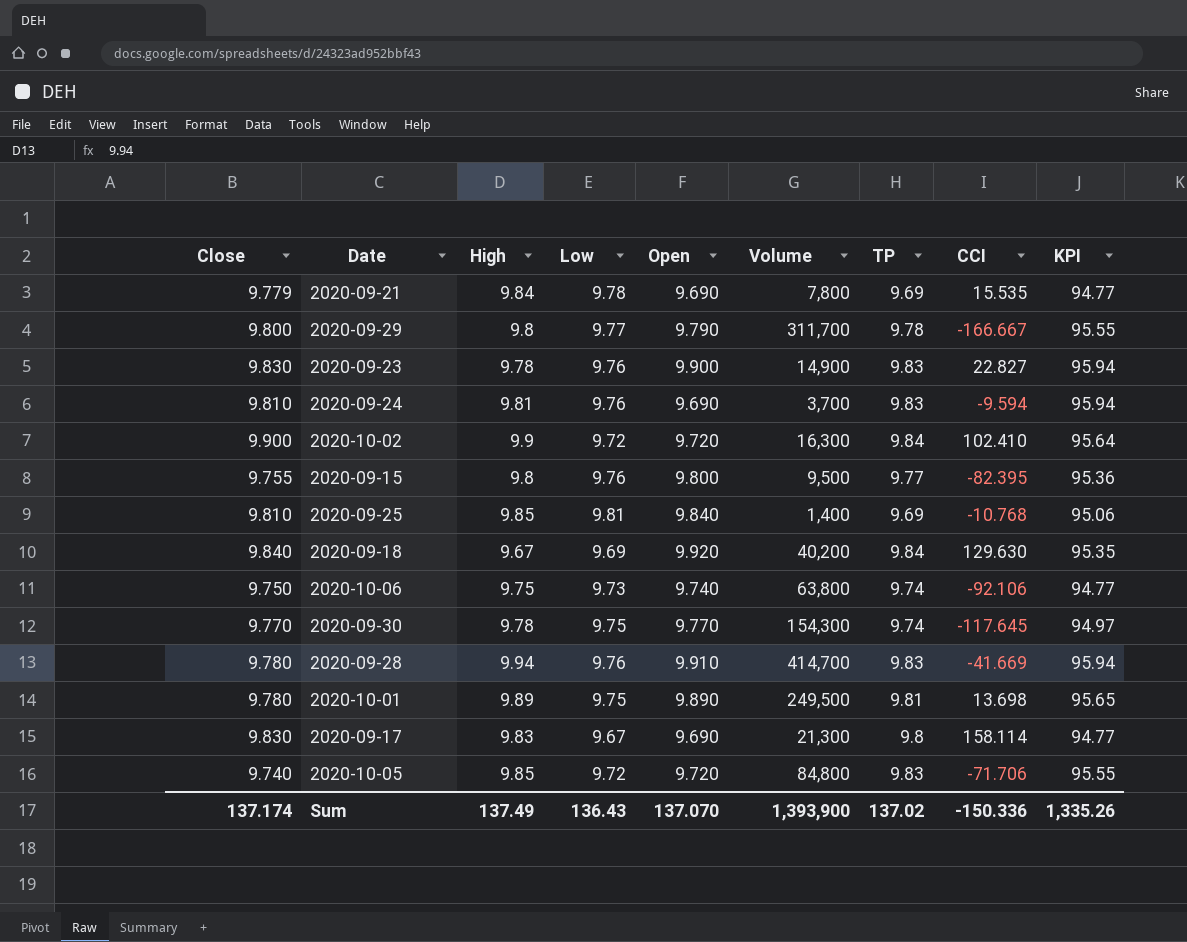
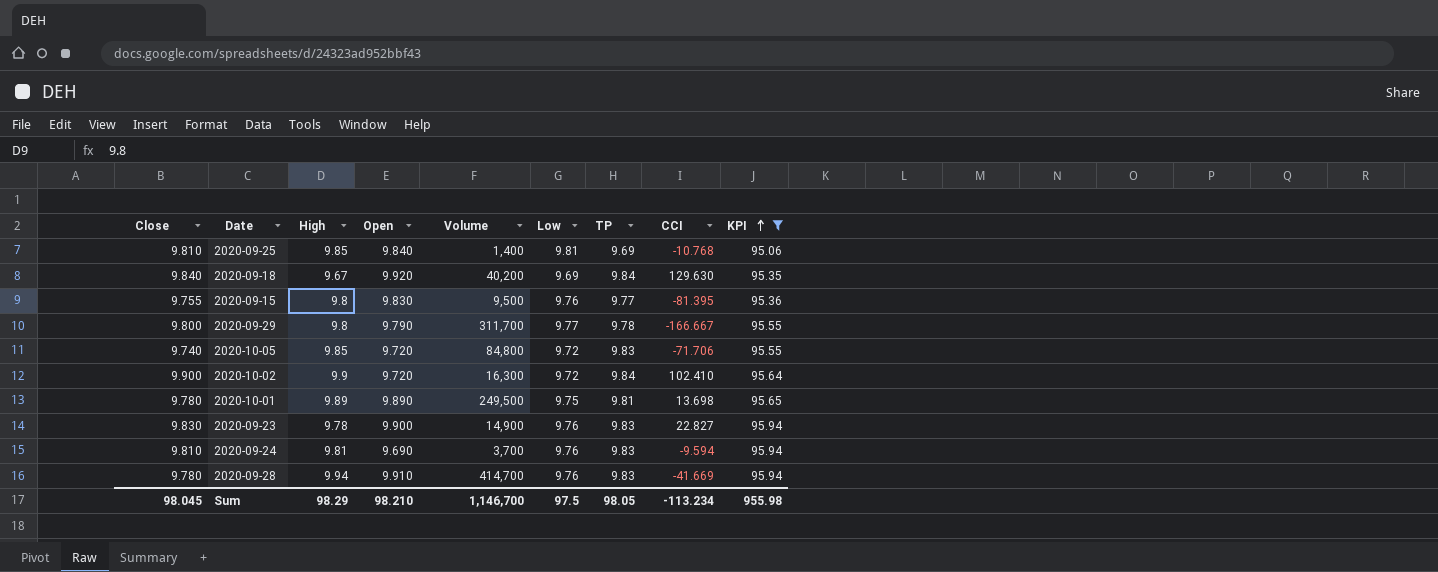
filter: none -> KPI >= 95.06
row order: none -> KPI ascending
column Low | position: 4 -> 6
2020-09-15 | Open: 9.800 -> 9.830
2020-09-15 | CCI: -82.395 -> -81.395
Sum | Close: 137.174 -> 98.045
Sum | High: 137.49 -> 98.29
Sum | Open: 137.070 -> 98.210
Sum | Volume: 1,393,900 -> 1,146,700
Sum | Low: 136.43 -> 97.5
Sum | TP: 137.02 -> 98.05
Sum | CCI: -150.336 -> -113.234
Sum | KPI: 1,335.26 -> 955.98

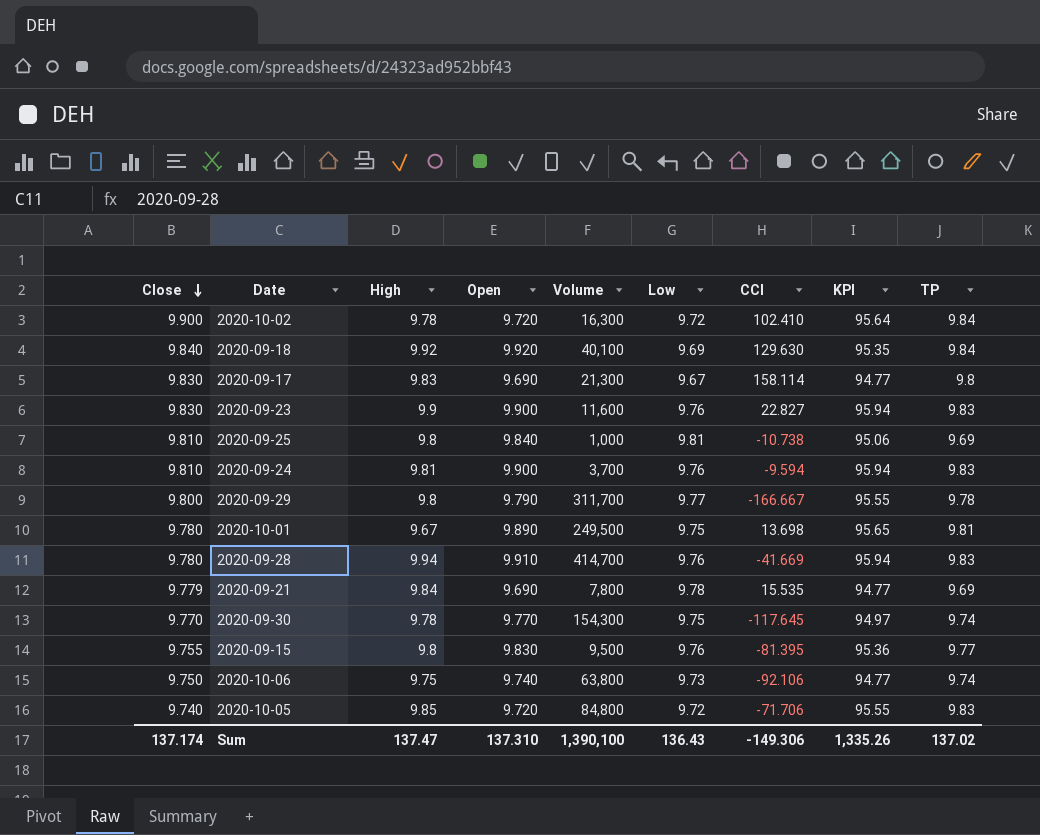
filter: KPI >= 95.06 -> none
row order: KPI ascending -> Close descending
column TP | position: 7 -> 9
2020-10-02 | High: 9.9 -> 9.78
2020-09-18 | High: 9.67 -> 9.92
2020-09-18 | Volume: 40,200 -> 40,100
2020-09-23 | High: 9.78 -> 9.9
2020-09-23 | Volume: 14,900 -> 11,600
2020-09-25 | High: 9.85 -> 9.8
2020-09-25 | Volume: 1,400 -> 1,000
2020-09-25 | CCI: -10.768 -> -10.738
2020-09-24 | Open: 9.690 -> 9.900
2020-10-01 | High: 9.89 -> 9.67
Sum | Close: 98.045 -> 137.174
Sum | High: 98.29 -> 137.47
Sum | Open: 98.210 -> 137.310
Sum | Volume: 1,146,700 -> 1,390,100
Sum | Low: 97.5 -> 136.43
Sum | CCI: -113.234 -> -149.306
Sum | KPI: 955.98 -> 1,335.26
Sum | TP: 98.05 -> 137.02

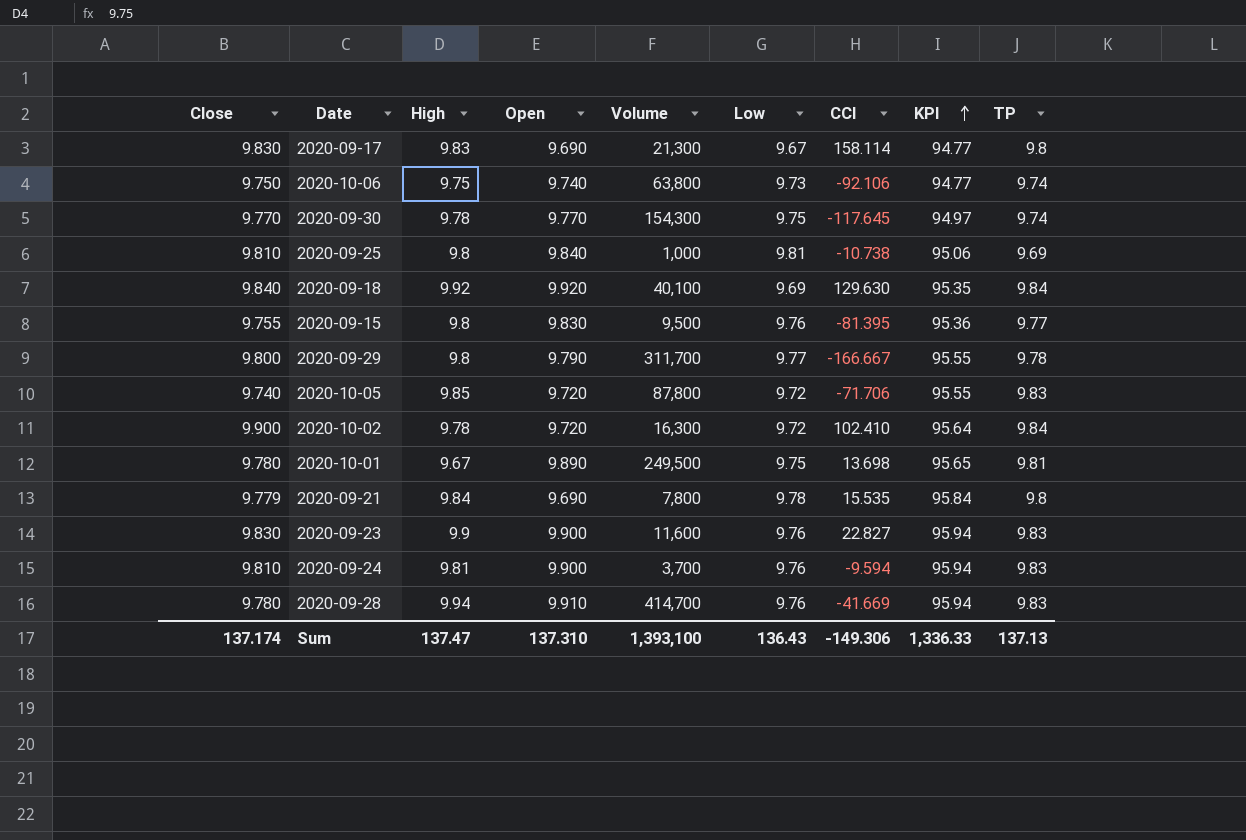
row order: Close descending -> KPI ascending
2020-10-05 | Volume: 84,800 -> 87,800
2020-09-21 | KPI: 94.77 -> 95.84
2020-09-21 | TP: 9.69 -> 9.8
Sum | Volume: 1,390,100 -> 1,393,100
Sum | KPI: 1,335.26 -> 1,336.33
Sum | TP: 137.02 -> 137.13

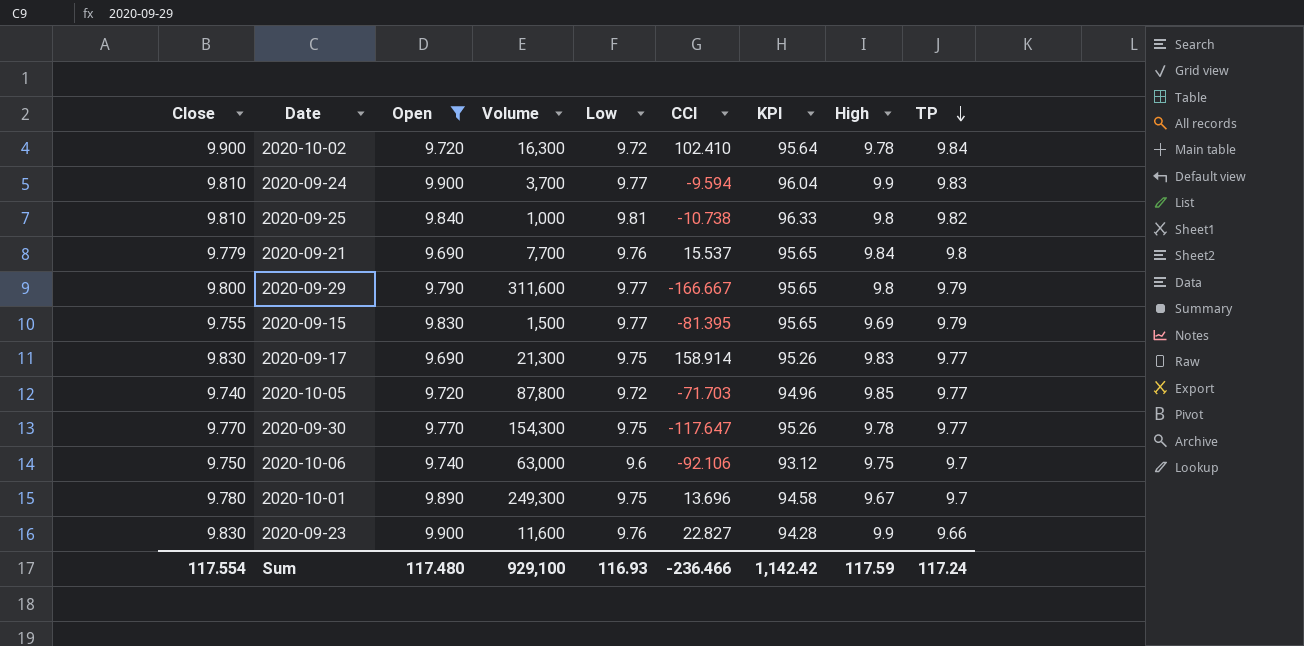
filter: none -> Open <= 9.900
row order: KPI ascending -> TP descending
column High | position: 3 -> 8
2020-09-24 | Low: 9.76 -> 9.77
2020-09-24 | KPI: 95.94 -> 96.04
2020-09-24 | High: 9.81 -> 9.9
2020-09-25 | KPI: 95.06 -> 96.33
2020-09-25 | TP: 9.69 -> 9.82
2020-09-21 | Volume: 7,800 -> 7,700
2020-09-21 | Low: 9.78 -> 9.76
2020-09-21 | CCI: 15.535 -> 15.537
2020-09-21 | KPI: 95.84 -> 95.65
2020-09-29 | Volume: 311,700 -> 311,600
2020-09-29 | KPI: 95.55 -> 95.65
2020-09-29 | TP: 9.78 -> 9.79
2020-09-15 | Volume: 9,500 -> 1,500
2020-09-15 | Low: 9.76 -> 9.77
2020-09-15 | KPI: 95.36 -> 95.65
2020-09-15 | High: 9.8 -> 9.69
2020-09-15 | TP: 9.77 -> 9.79
2020-09-17 | Low: 9.67 -> 9.75
2020-09-17 | CCI: 158.114 -> 158.914
2020-09-17 | KPI: 94.77 -> 95.26
2020-09-17 | TP: 9.8 -> 9.77
2020-10-05 | CCI: -71.706 -> -71.703
2020-10-05 | KPI: 95.55 -> 94.96
2020-10-05 | TP: 9.83 -> 9.77
2020-09-30 | CCI: -117.645 -> -117.647
2020-09-30 | KPI: 94.97 -> 95.26
2020-09-30 | TP: 9.74 -> 9.77
2020-10-06 | Volume: 63,800 -> 63,000
2020-10-06 | Low: 9.73 -> 9.6
2020-10-06 | KPI: 94.77 -> 93.12
2020-10-06 | TP: 9.74 -> 9.7
2020-10-01 | Volume: 249,500 -> 249,300
2020-10-01 | CCI: 13.698 -> 13.696
2020-10-01 | KPI: 95.65 -> 94.58
2020-10-01 | TP: 9.81 -> 9.7
2020-09-23 | KPI: 95.94 -> 94.28
2020-09-23 | TP: 9.83 -> 9.66
Sum | Close: 137.174 -> 117.554
Sum | Open: 137.310 -> 117.480
Sum | Volume: 1,393,100 -> 929,100
Sum | Low: 136.43 -> 116.93
Sum | CCI: -149.306 -> -236.466
Sum | KPI: 1,336.33 -> 1,142.42
Sum | High: 137.47 -> 117.59
Sum | TP: 137.13 -> 117.24

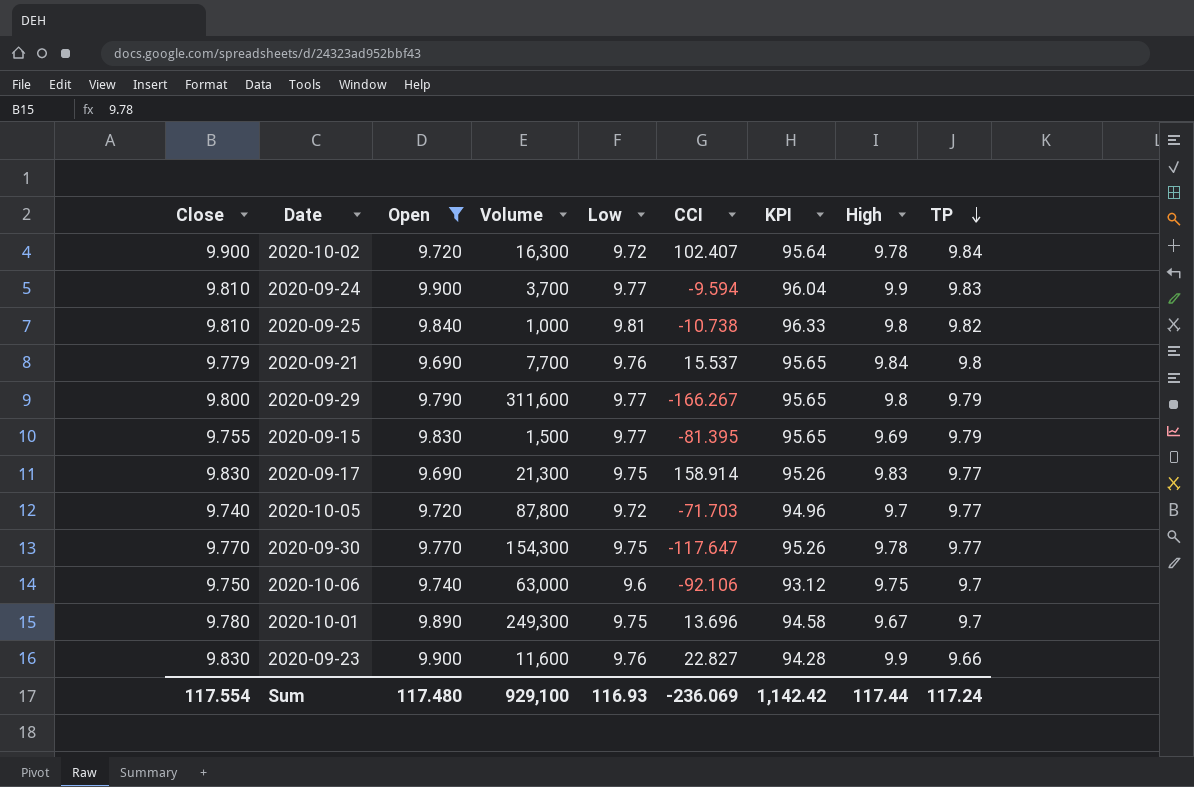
2020-10-02 | CCI: 102.410 -> 102.407
2020-09-29 | CCI: -166.667 -> -166.267
2020-10-05 | High: 9.85 -> 9.7
Sum | CCI: -236.466 -> -236.069
Sum | High: 117.59 -> 117.44

